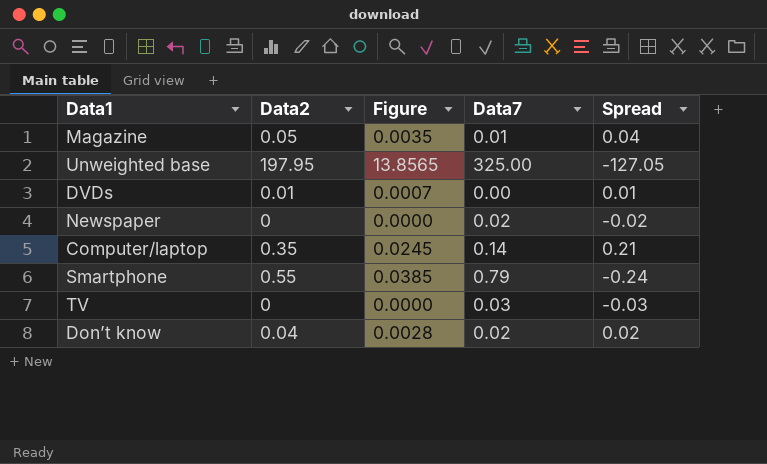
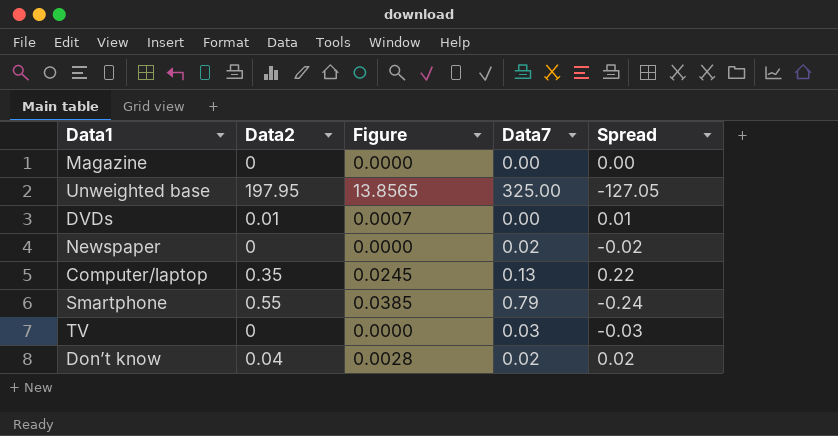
Magazine | Data2: 0.05 -> 0
Magazine | Figure: 0.0035 -> 0.0000
Magazine | Data7: 0.01 -> 0.00
Magazine | Spread: 0.04 -> 0.00
Computer/laptop | Data7: 0.14 -> 0.13
Computer/laptop | Spread: 0.21 -> 0.22

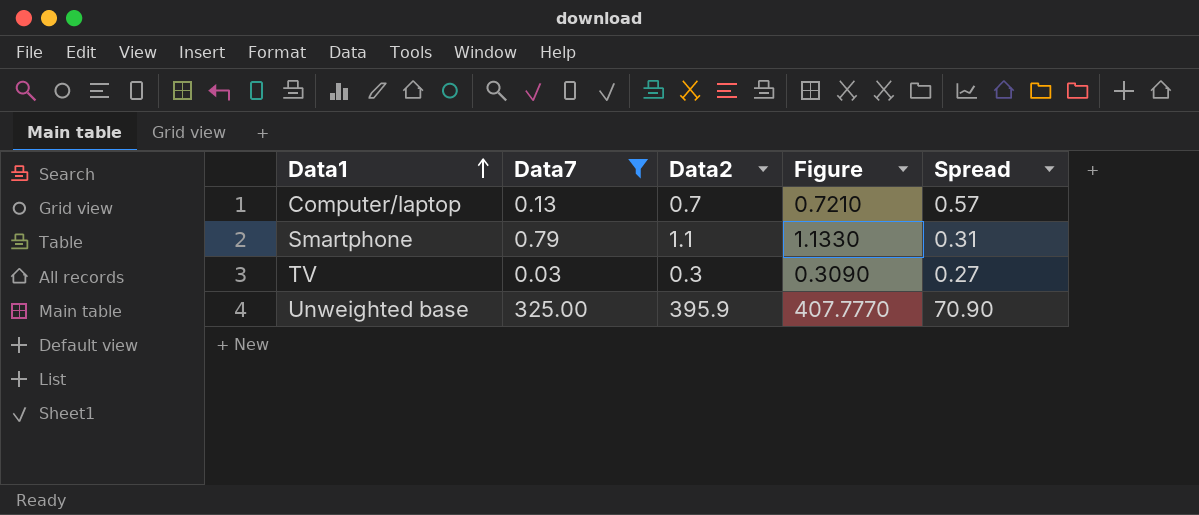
filter: none -> Data7 >= 0.03
row order: none -> Data1 ascending
column Data7 | position: 4 -> 2
column Figure | formula: [Data2] * 0.07 -> [Data2] * 1.03
Computer/laptop | Data2: 0.35 -> 0.7
Computer/laptop | Spread: 0.22 -> 0.57
Smartphone | Data2: 0.55 -> 1.1
Smartphone | Spread: -0.24 -> 0.31
TV | Data2: 0 -> 0.3
TV | Spread: -0.03 -> 0.27
Unweighted base | Data2: 197.95 -> 395.9
Unweighted base | Spread: -127.05 -> 70.90

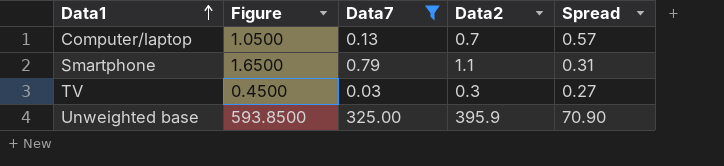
column Figure | formula: [Data2] * 1.03 -> [Data2] * 1.5
column Figure | position: 4 -> 2

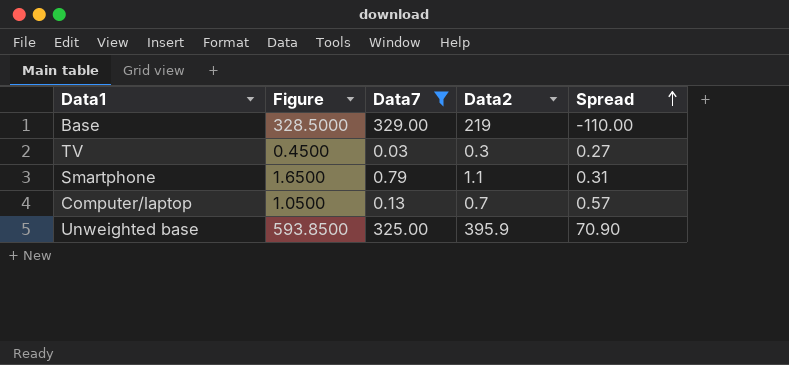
row order: Data1 ascending -> Spread ascending
row Base: none -> 328.5000 | 329.00 | 219 | -110.00

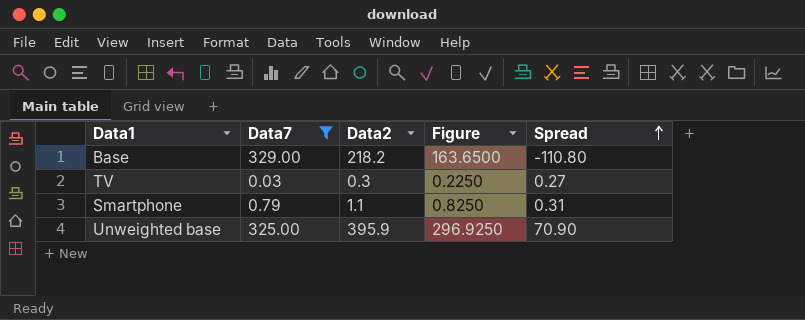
column Figure | formula: [Data2] * 1.5 -> [Data2] * 0.75
column Figure | position: 2 -> 4
row Computer/laptop: 1.0500 | 0.13 | 0.7 | 0.57 -> none
Base | Data2: 219 -> 218.2
Base | Spread: -110.00 -> -110.80

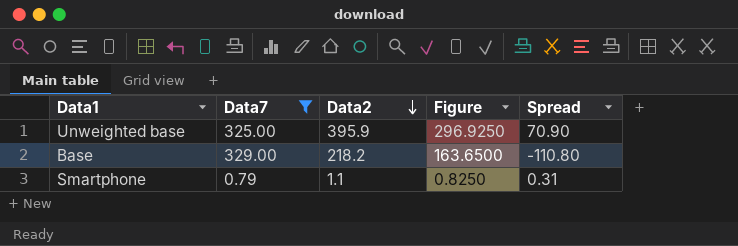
row order: Spread ascending -> Data2 descending
row TV: 0.03 | 0.3 | 0.2250 | 0.27 -> none

